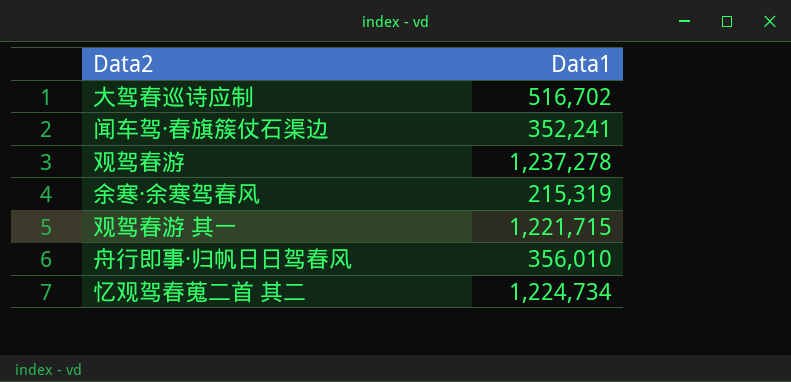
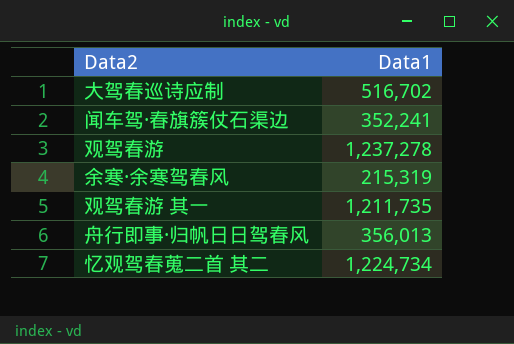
观驾春游 其一 | Data1: 1,221,715 -> 1,211,735
舟行即事·归帆日日驾春风 | Data1: 356,010 -> 356,013

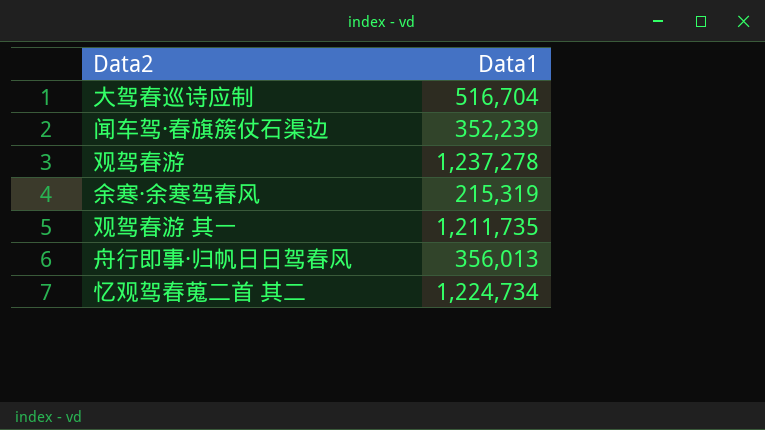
大驾春巡诗应制 | Data1: 516,702 -> 516,704
闻车驾·春旗簇仗石渠边 | Data1: 352,241 -> 352,239

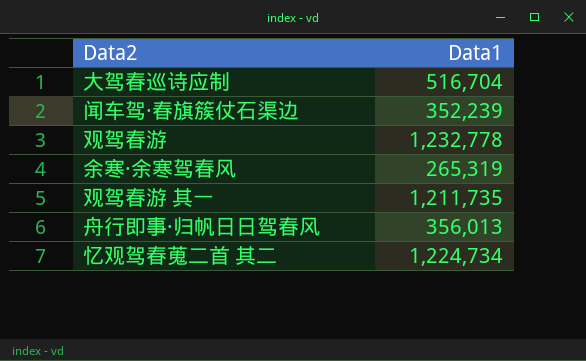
观驾春游 | Data1: 1,237,278 -> 1,232,778
余寒·余寒驾春风 | Data1: 215,319 -> 265,319

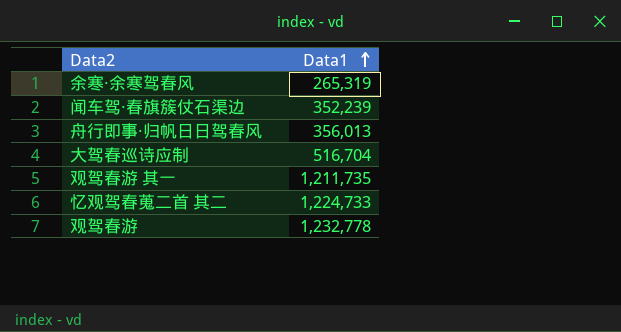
row order: none -> Data1 ascending
忆观驾春蒐二首 其二 | Data1: 1,224,734 -> 1,224,733

